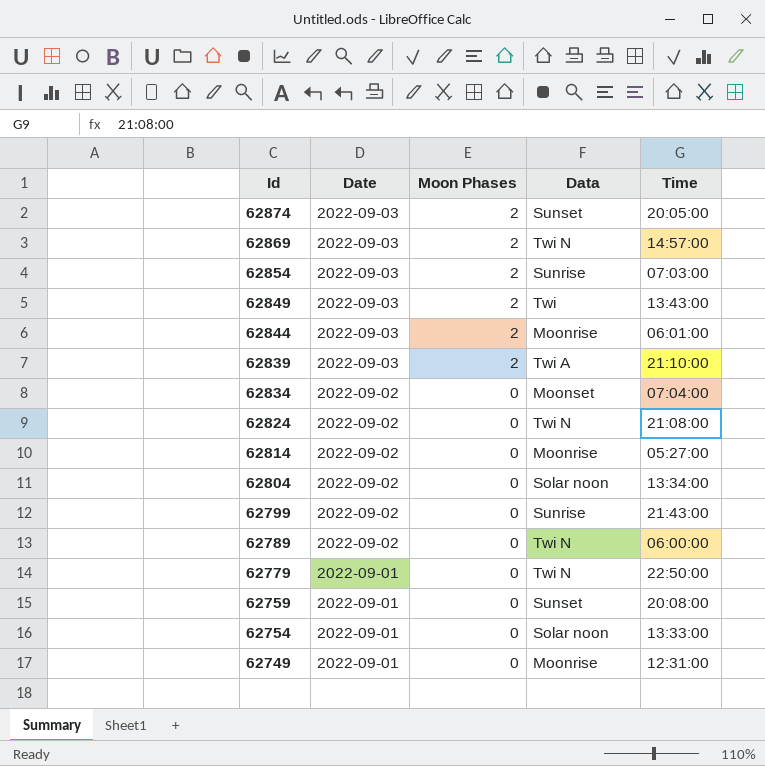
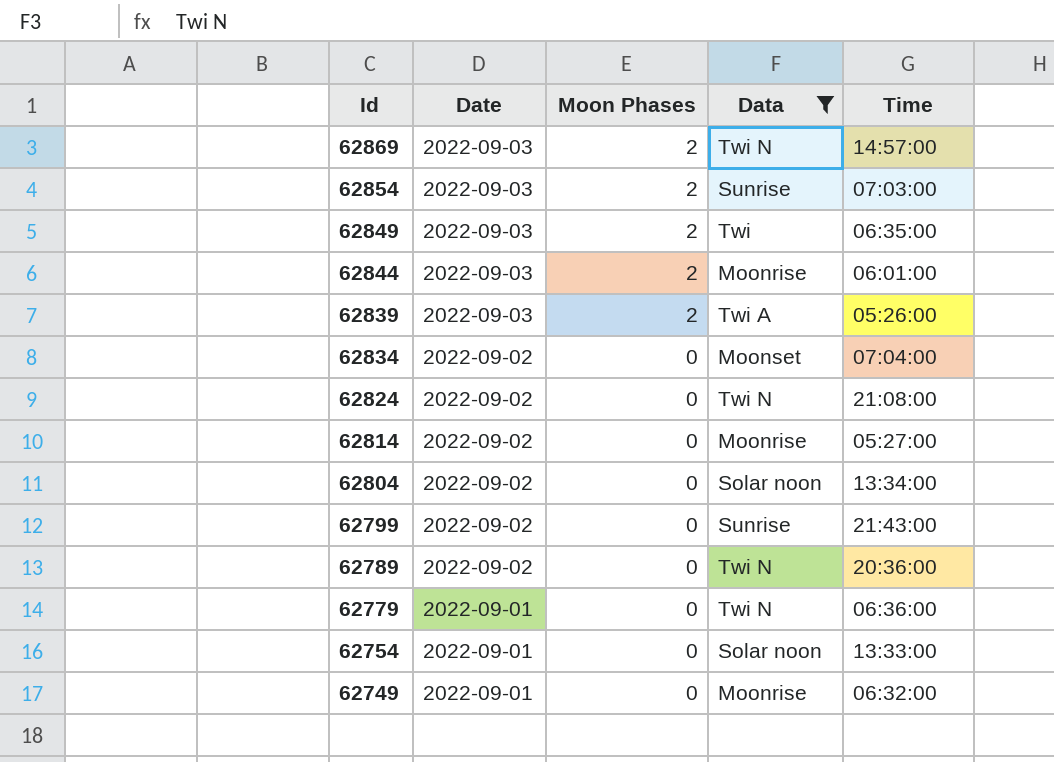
filter: none -> Data != Sunset
62849 | Time: 13:43:00 -> 06:35:00
62839 | Time: 21:10:00 -> 05:26:00
62789 | Time: 06:00:00 -> 20:36:00
62779 | Time: 22:50:00 -> 06:36:00
62749 | Time: 12:31:00 -> 06:32:00

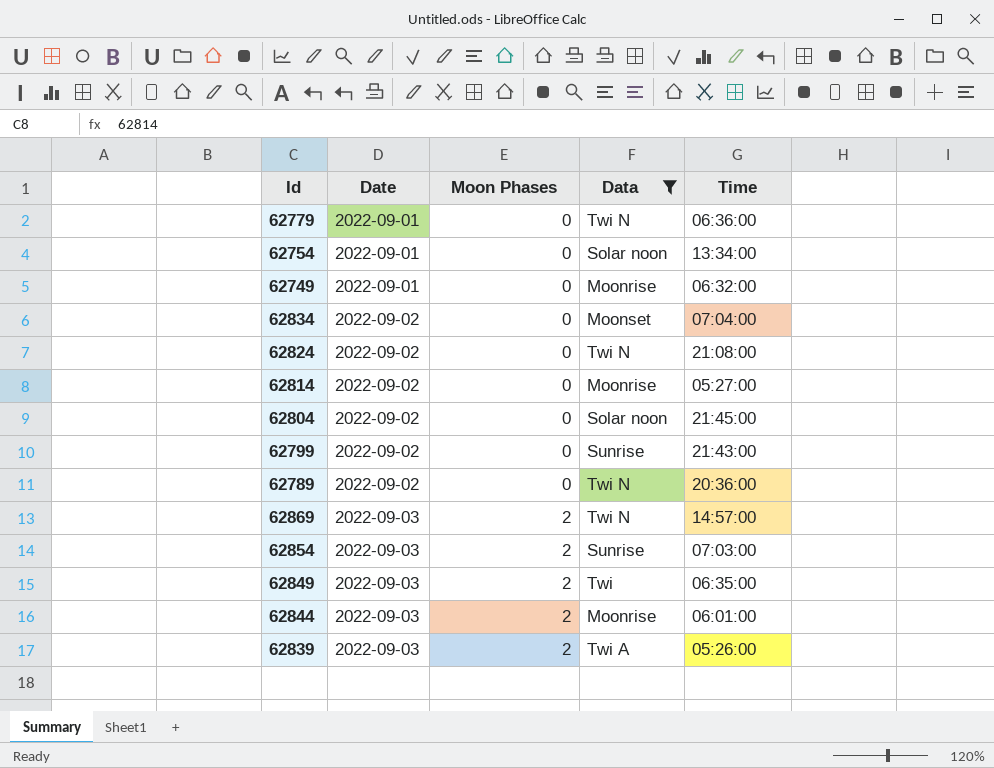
row order: Id descending -> Date ascending
62754 | Time: 13:33:00 -> 13:34:00
62804 | Time: 13:34:00 -> 21:45:00

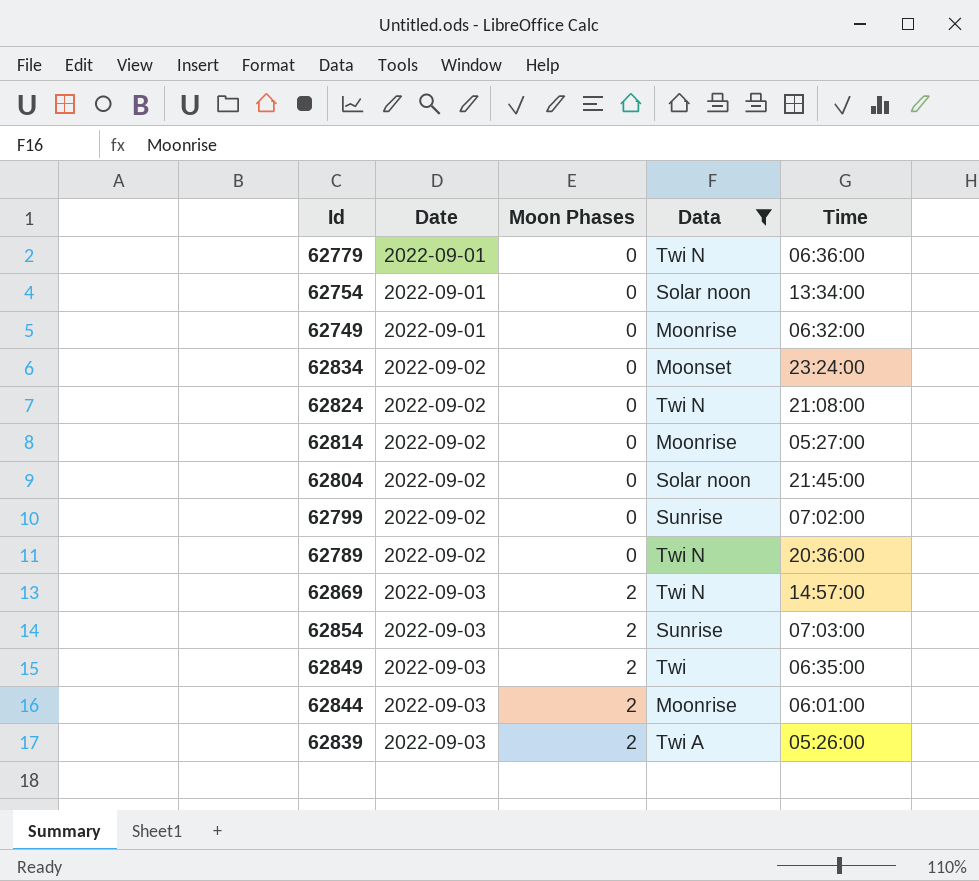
62834 | Time: 07:04:00 -> 23:24:00
62799 | Time: 21:43:00 -> 07:02:00

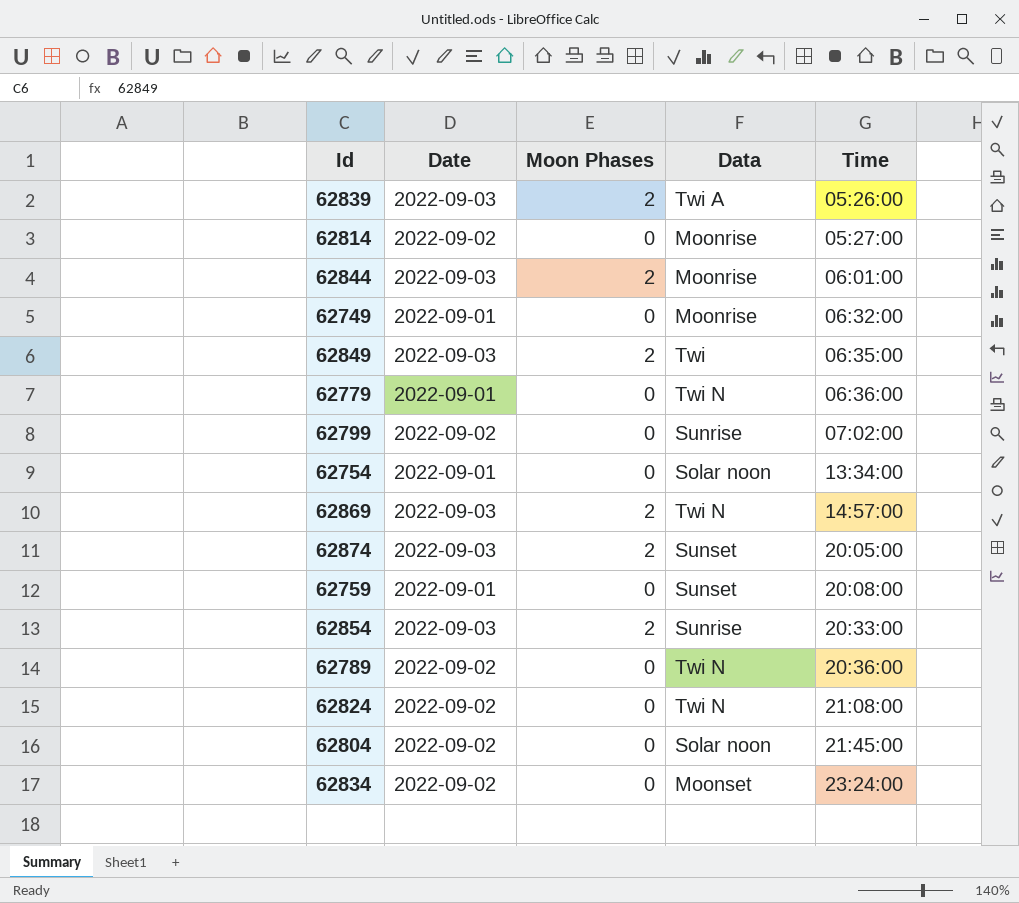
filter: Data != Sunset -> none
row order: Date ascending -> Time ascending
62854 | Time: 07:03:00 -> 20:33:00

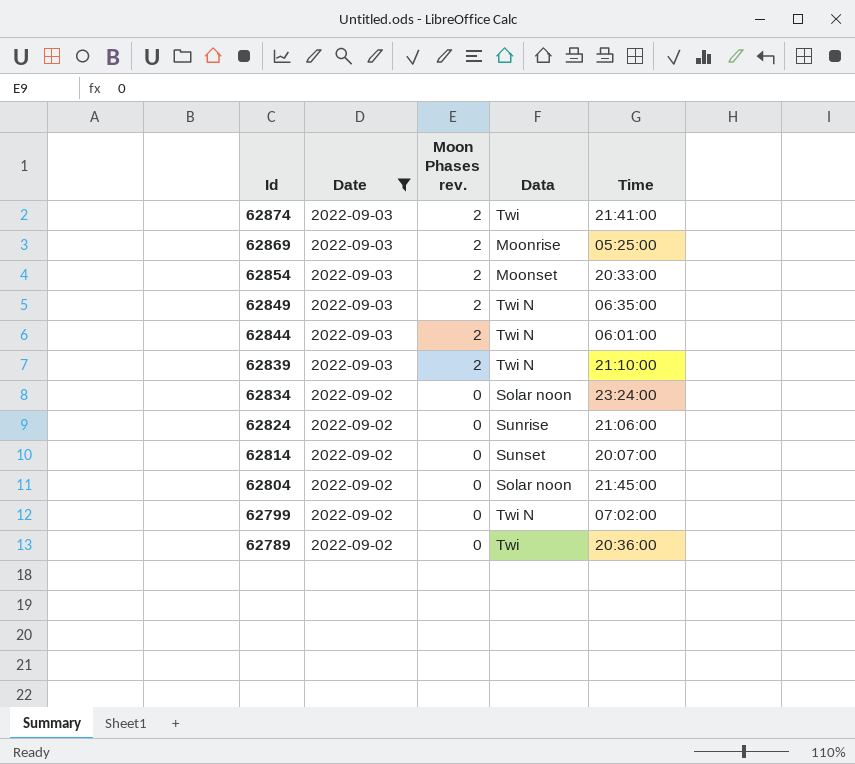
filter: none -> Date != 2022-09-01
row order: Time ascending -> Id descending
column name: Moon Phases -> Moon Phases rev.
62874 | Data: Sunset -> Twi
62874 | Time: 20:05:00 -> 21:41:00
62869 | Data: Twi N -> Moonrise
62869 | Time: 14:57:00 -> 05:25:00
62854 | Data: Sunrise -> Moonset
62849 | Data: Twi -> Twi N
62844 | Data: Moonrise -> Twi N
62839 | Data: Twi A -> Twi N
62839 | Time: 05:26:00 -> 21:10:00
62834 | Data: Moonset -> Solar noon
62824 | Data: Twi N -> Sunrise
62824 | Time: 21:08:00 -> 21:06:00
62814 | Data: Moonrise -> Sunset
62814 | Time: 05:27:00 -> 20:07:00
62799 | Data: Sunrise -> Twi N
62789 | Data: Twi N -> Twi

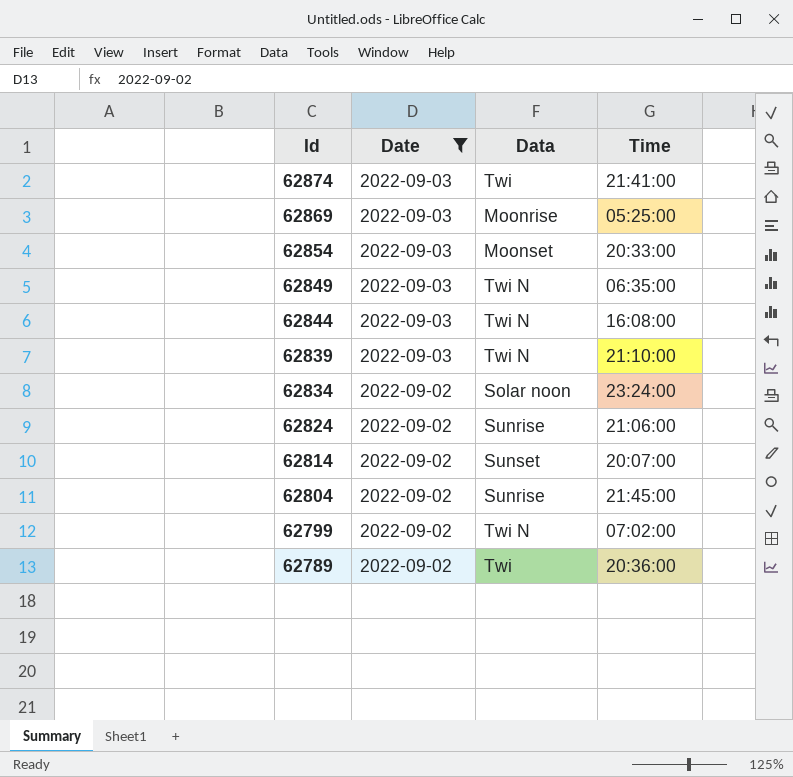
column Moon Phases rev. | position: 3 -> none
62844 | Time: 06:01:00 -> 16:08:00
62804 | Data: Solar noon -> Sunrise

